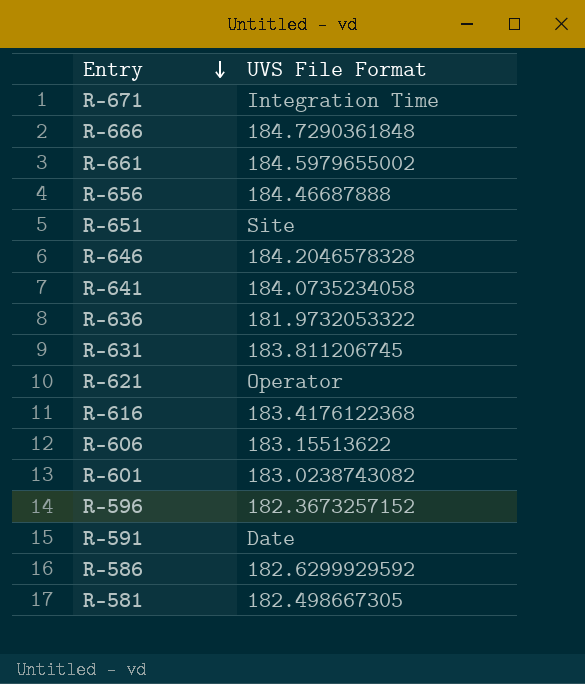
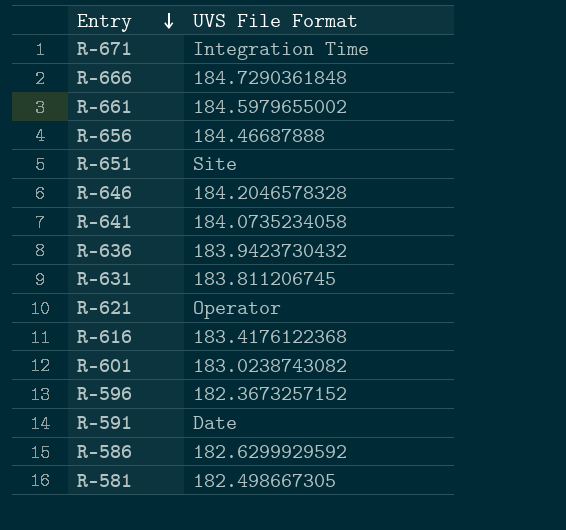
row R-606: 183.15513622 -> none
R-636 | UVS File Format: 181.9732053322 -> 183.9423730432

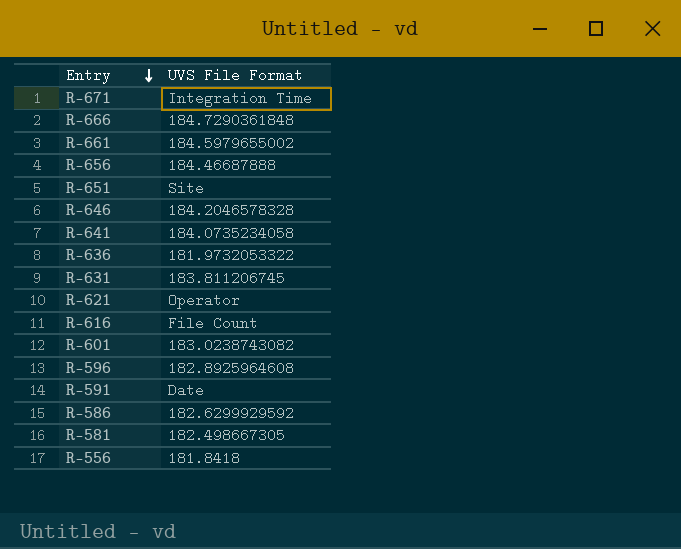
R-636 | UVS File Format: 183.9423730432 -> 181.9732053322
R-616 | UVS File Format: 183.4176122368 -> File Count
R-596 | UVS File Format: 182.3673257152 -> 182.8925964608
row R-556: none -> 181.8418

